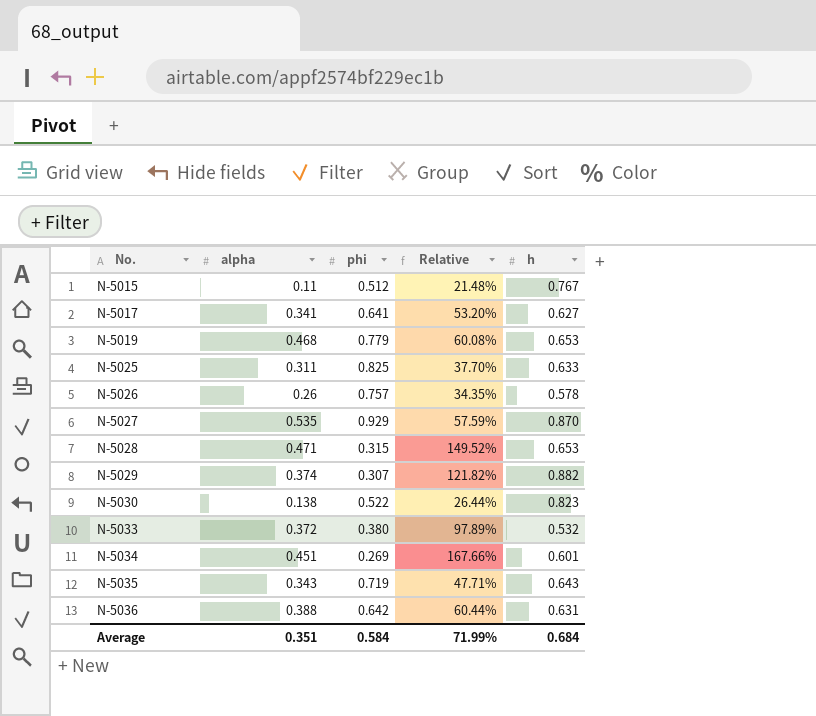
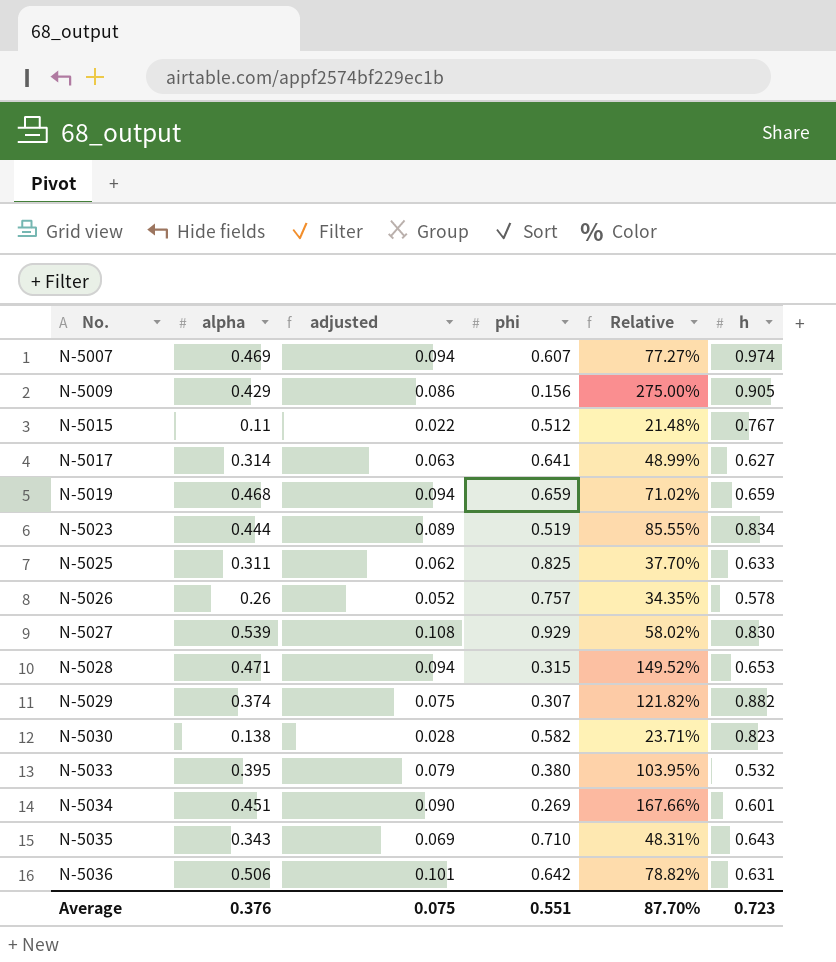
column adjusted | formula: none -> [alpha] * 0.2
row N-5007: none -> 0.469 | 0.094 | 0.607 | 77.27% | 0.974
row N-5009: none -> 0.429 | 0.086 | 0.156 | 275.00% | 0.905
N-5017 | alpha: 0.341 -> 0.314
N-5017 | Relative: 53.20% -> 48.99%
N-5019 | phi: 0.779 -> 0.659
N-5019 | Relative: 60.08% -> 71.02%
N-5019 | h: 0.653 -> 0.659
row N-5023: none -> 0.444 | 0.089 | 0.519 | 85.55% | 0.834
N-5027 | alpha: 0.535 -> 0.539
N-5027 | Relative: 57.59% -> 58.02%
N-5027 | h: 0.870 -> 0.830
N-5030 | phi: 0.522 -> 0.582
N-5030 | Relative: 26.44% -> 23.71%
N-5033 | alpha: 0.372 -> 0.395
N-5033 | Relative: 97.89% -> 103.95%
N-5035 | phi: 0.719 -> 0.710
N-5035 | Relative: 47.71% -> 48.31%
N-5036 | alpha: 0.388 -> 0.506
N-5036 | Relative: 60.44% -> 78.82%
Average | alpha: 0.351 -> 0.376
Average | phi: 0.584 -> 0.551
Average | Relative: 71.99% -> 87.70%
Average | h: 0.684 -> 0.723

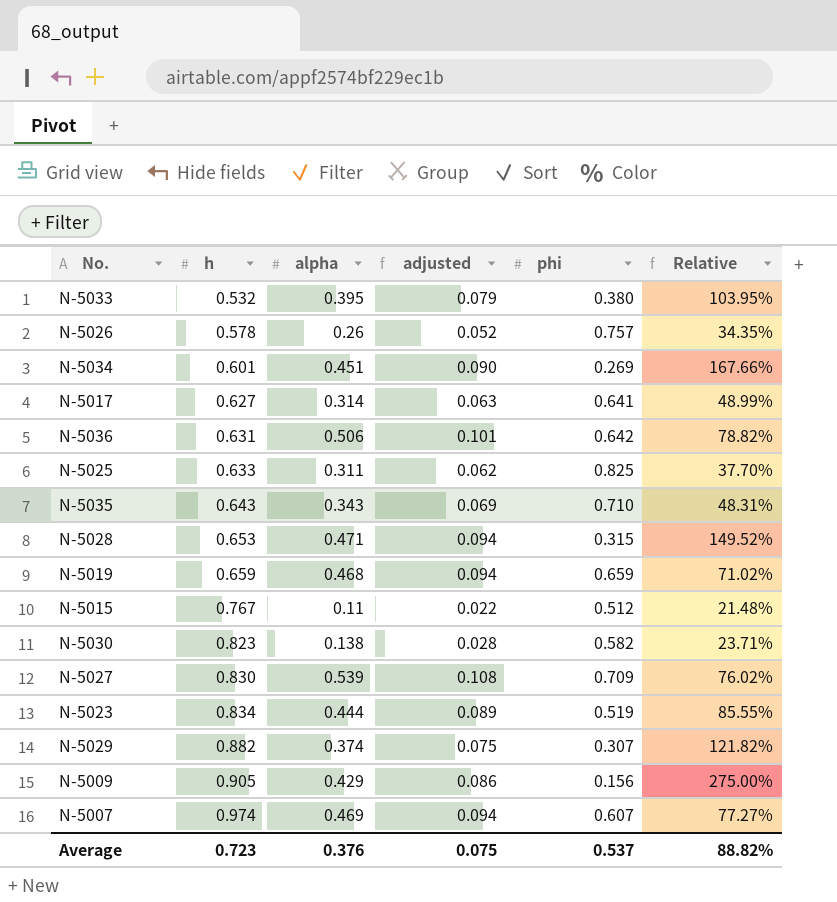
row order: No. ascending -> h ascending
column h | position: 6 -> 2
N-5027 | phi: 0.929 -> 0.709
N-5027 | Relative: 58.02% -> 76.02%
Average | phi: 0.551 -> 0.537
Average | Relative: 87.70% -> 88.82%

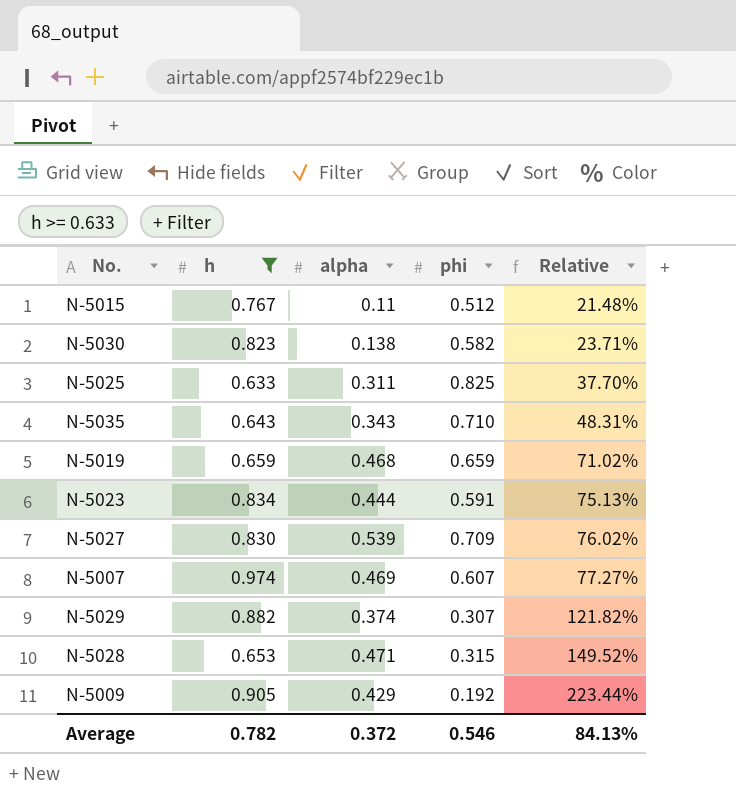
filter: none -> h >= 0.633
row order: h ascending -> Relative ascending
column adjusted | formula: [alpha] * 0.2 -> none
N-5023 | phi: 0.519 -> 0.591
N-5023 | Relative: 85.55% -> 75.13%
N-5009 | phi: 0.156 -> 0.192
N-5009 | Relative: 275.00% -> 223.44%
Average | h: 0.723 -> 0.782
Average | alpha: 0.376 -> 0.372
Average | phi: 0.537 -> 0.546
Average | Relative: 88.82% -> 84.13%

